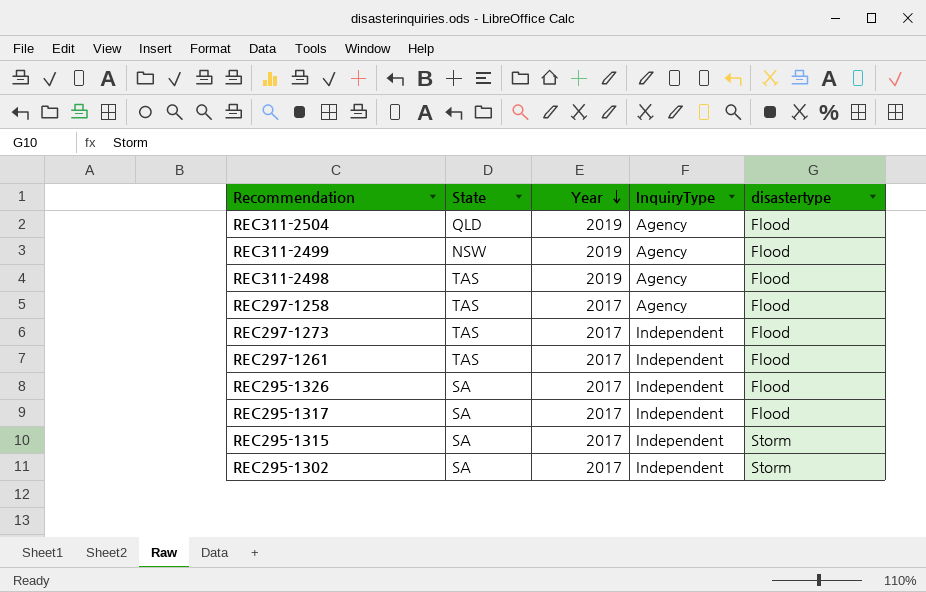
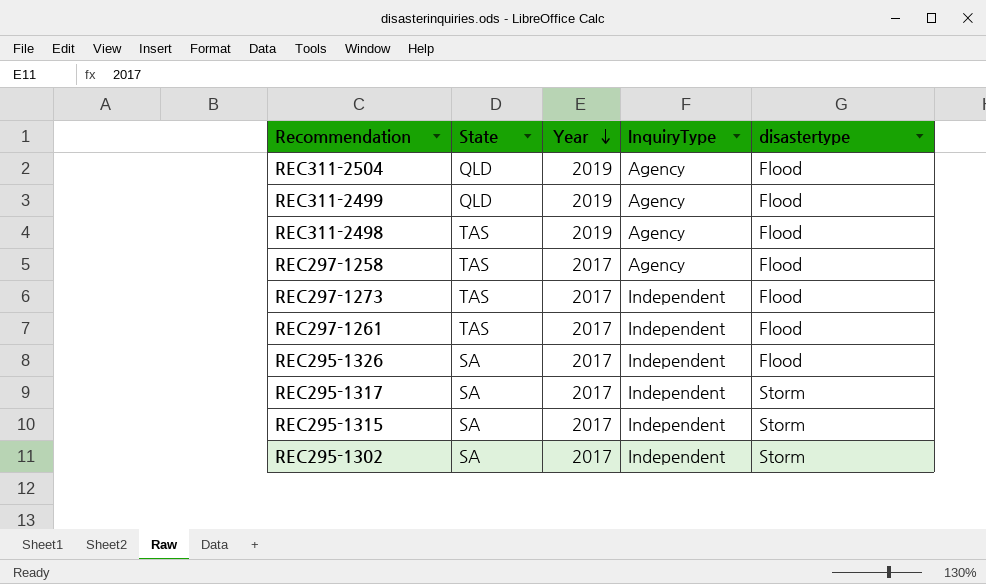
REC311-2499 | State: NSW -> QLD
REC295-1317 | disastertype: Flood -> Storm

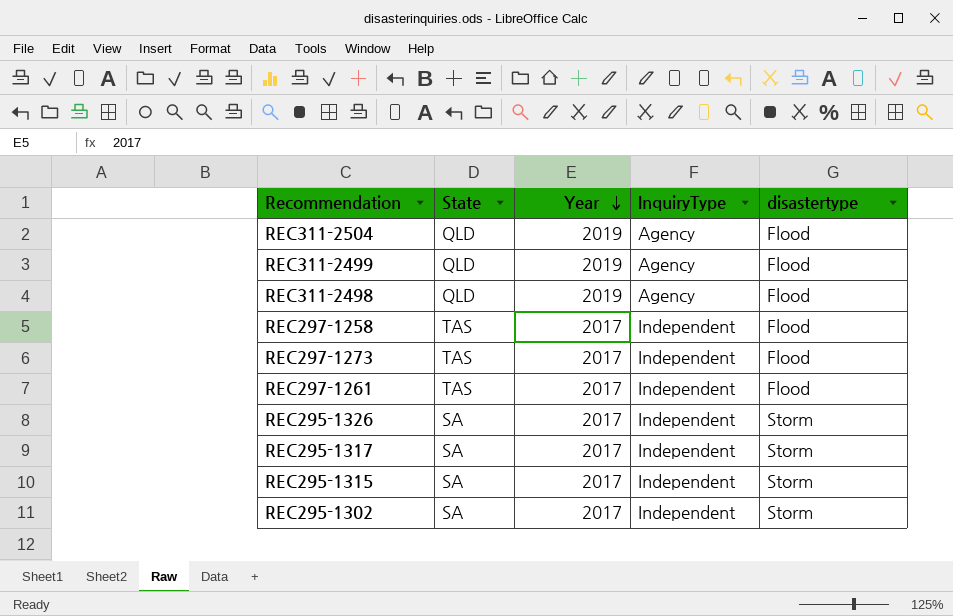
REC311-2498 | State: TAS -> QLD
REC297-1258 | InquiryType: Agency -> Independent
REC295-1326 | disastertype: Flood -> Storm

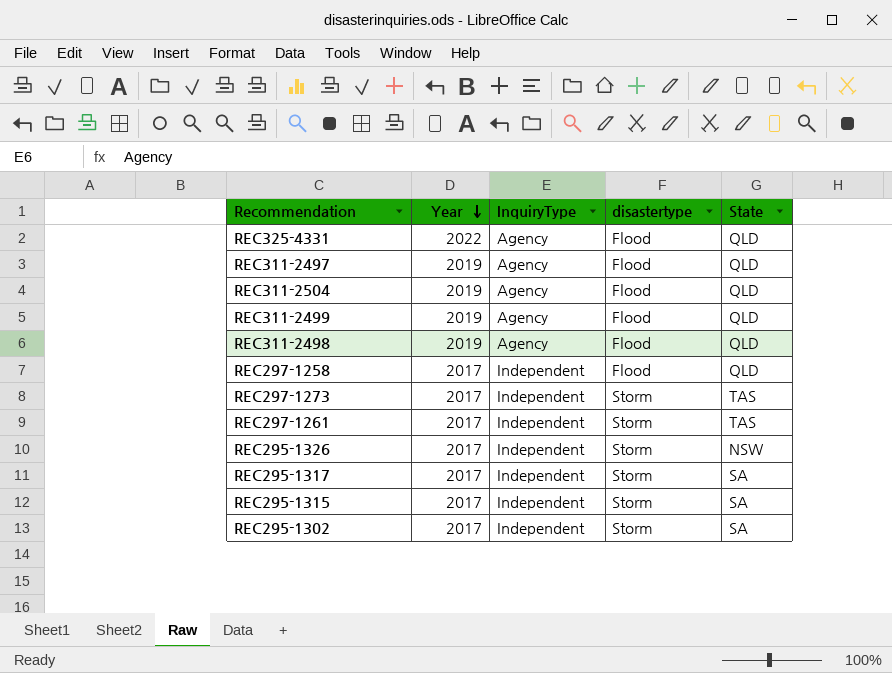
column State | position: 2 -> 5
row REC325-4331: none -> 2022 | Agency | Flood | QLD
row REC311-2497: none -> 2019 | Agency | Flood | QLD
REC297-1258 | State: TAS -> QLD
REC297-1273 | disastertype: Flood -> Storm
REC297-1261 | disastertype: Flood -> Storm
REC295-1326 | State: SA -> NSW

